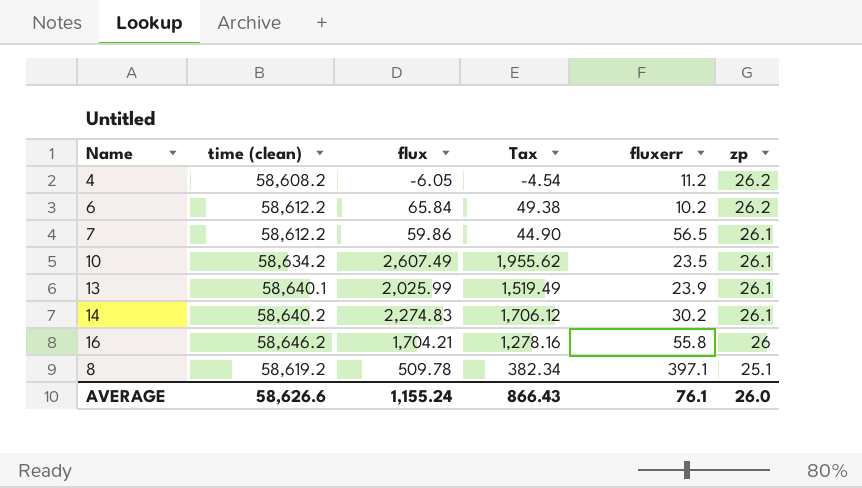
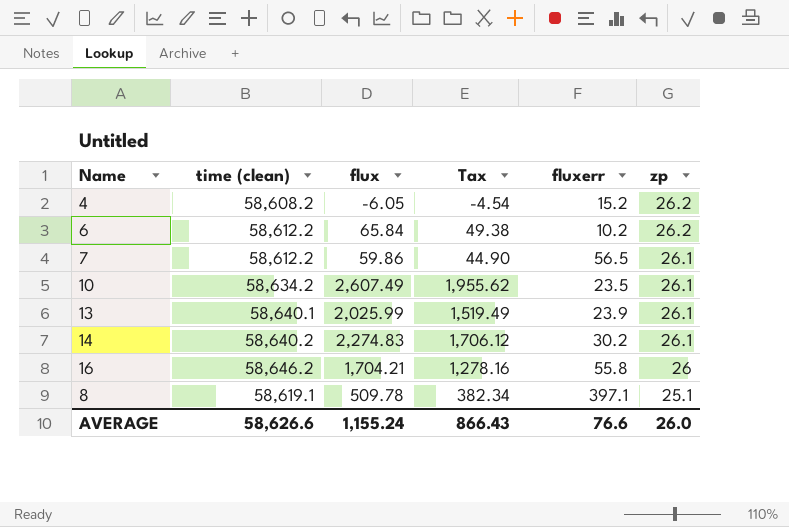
4 | fluxerr: 11.2 -> 15.2
8 | time (clean): 58,619.2 -> 58,619.1
AVERAGE | fluxerr: 76.1 -> 76.6

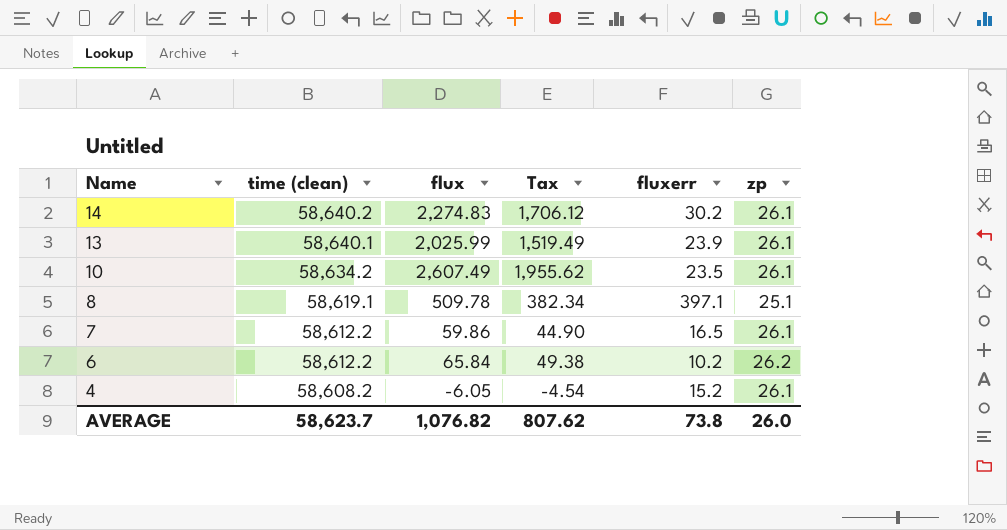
row order: zp descending -> Name descending
row 16: 58,646.2 | 1,704.21 | 1,278.16 | 55.8 | 26 -> none
7 | fluxerr: 56.5 -> 16.5
4 | zp: 26.2 -> 26.1
AVERAGE | time (clean): 58,626.6 -> 58,623.7
AVERAGE | flux: 1,155.24 -> 1,076.82
AVERAGE | Tax: 866.43 -> 807.62
AVERAGE | fluxerr: 76.6 -> 73.8

